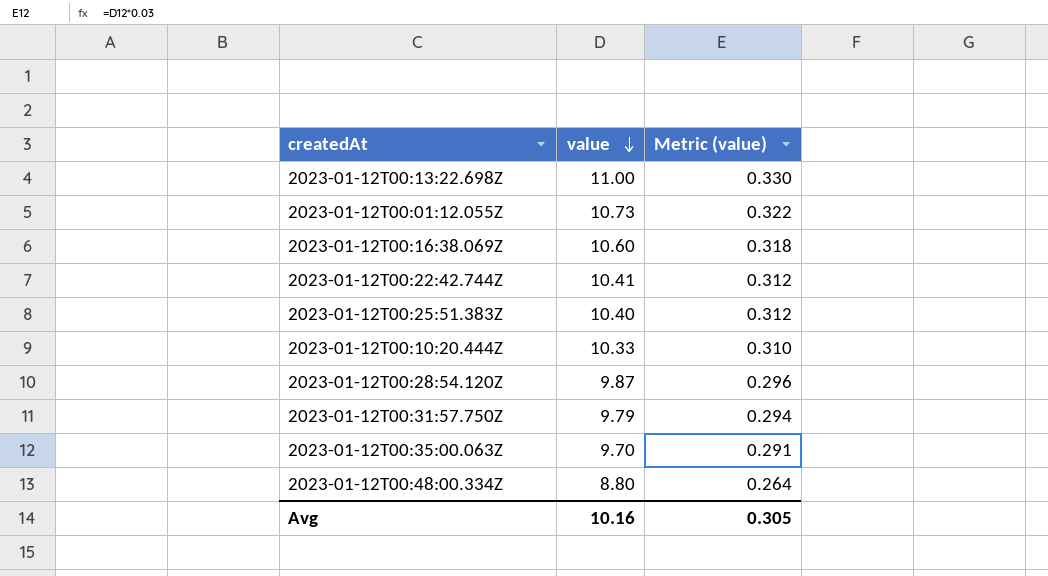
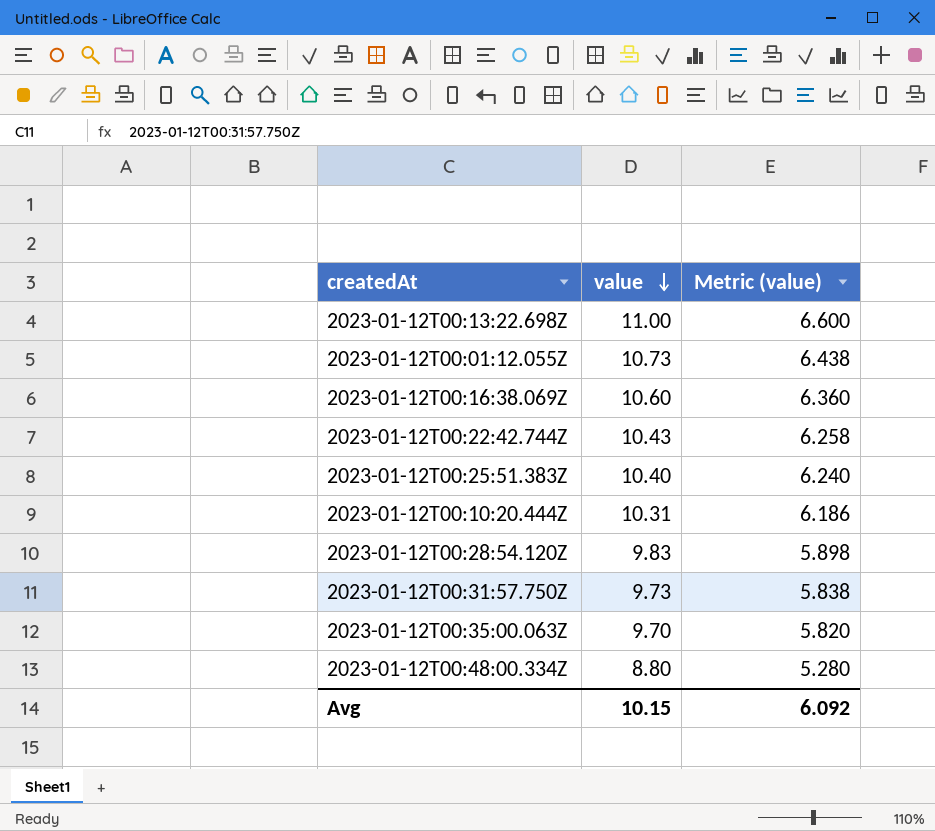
column Metric (value) | formula: [value] * 0.03 -> [value] * 0.6
2023-01-12T00:22:42.744Z | value: 10.41 -> 10.43
2023-01-12T00:10:20.444Z | value: 10.33 -> 10.31
2023-01-12T00:28:54.120Z | value: 9.87 -> 9.83
2023-01-12T00:31:57.750Z | value: 9.79 -> 9.73
Avg | value: 10.16 -> 10.15
Avg | Metric (value): 0.305 -> 6.092

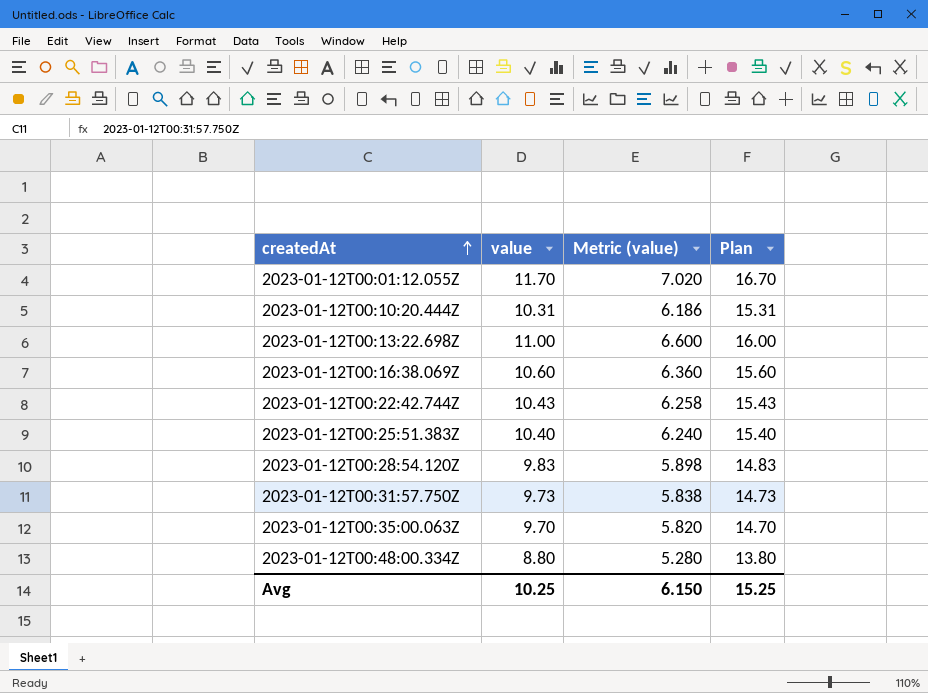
row order: value descending -> createdAt ascending
column Plan | formula: none -> [value] + 5
2023-01-12T00:01:12.055Z | value: 10.73 -> 11.70
2023-01-12T00:01:12.055Z | Metric (value): 6.438 -> 7.020
Avg | value: 10.15 -> 10.25
Avg | Metric (value): 6.092 -> 6.150

